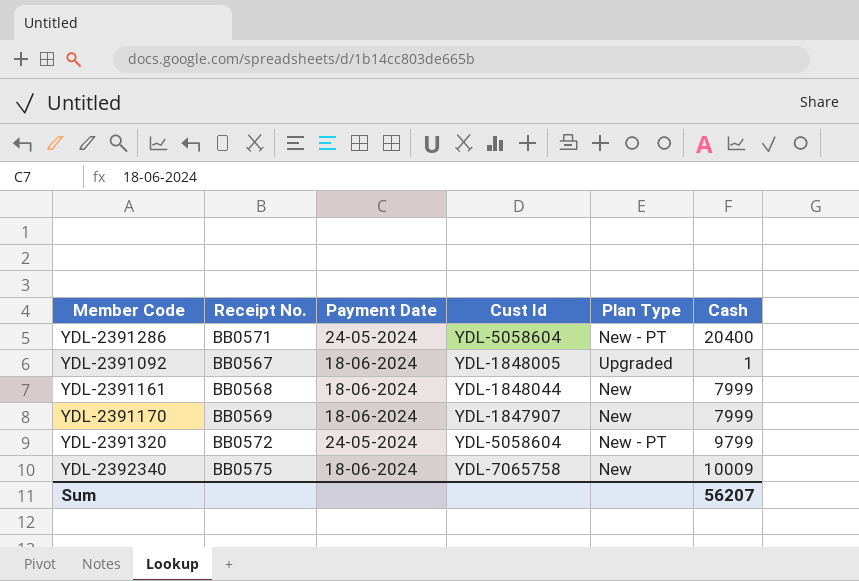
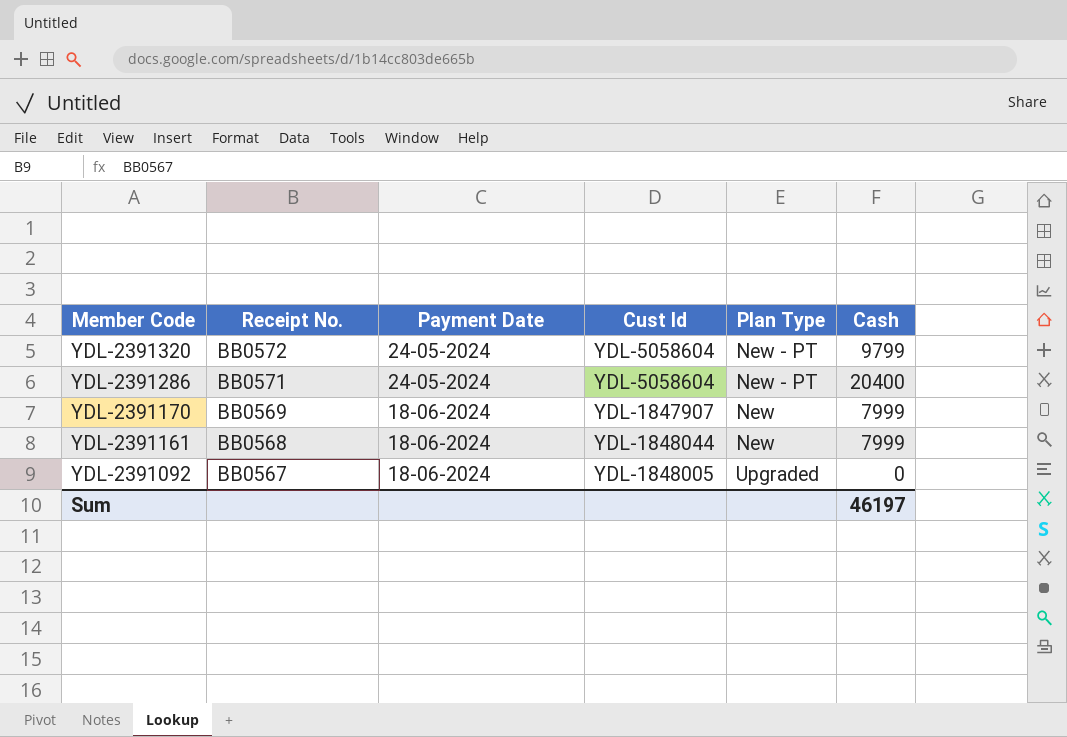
row order: none -> Member Code descending
row YDL-2392340: BB0575 | 18-06-2024 | YDL-7065758 | New | 10009 -> none
YDL-2391092 | Cash: 1 -> 0
Sum | Cash: 56207 -> 46197

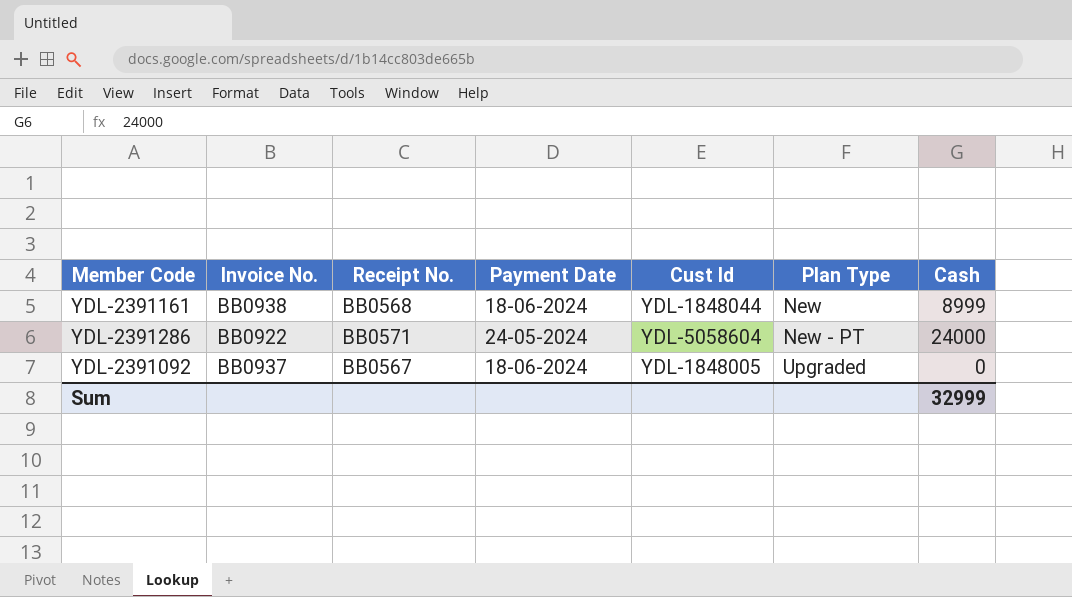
row order: Member Code descending -> Plan Type ascending
column Invoice No. | position: none -> 2
row YDL-2391320: BB0572 | 24-05-2024 | YDL-5058604 | New - PT | 9799 -> none
row YDL-2391170: BB0569 | 18-06-2024 | YDL-1847907 | New | 7999 -> none
YDL-2391161 | Cash: 7999 -> 8999
YDL-2391286 | Cash: 20400 -> 24000
Sum | Cash: 46197 -> 32999

